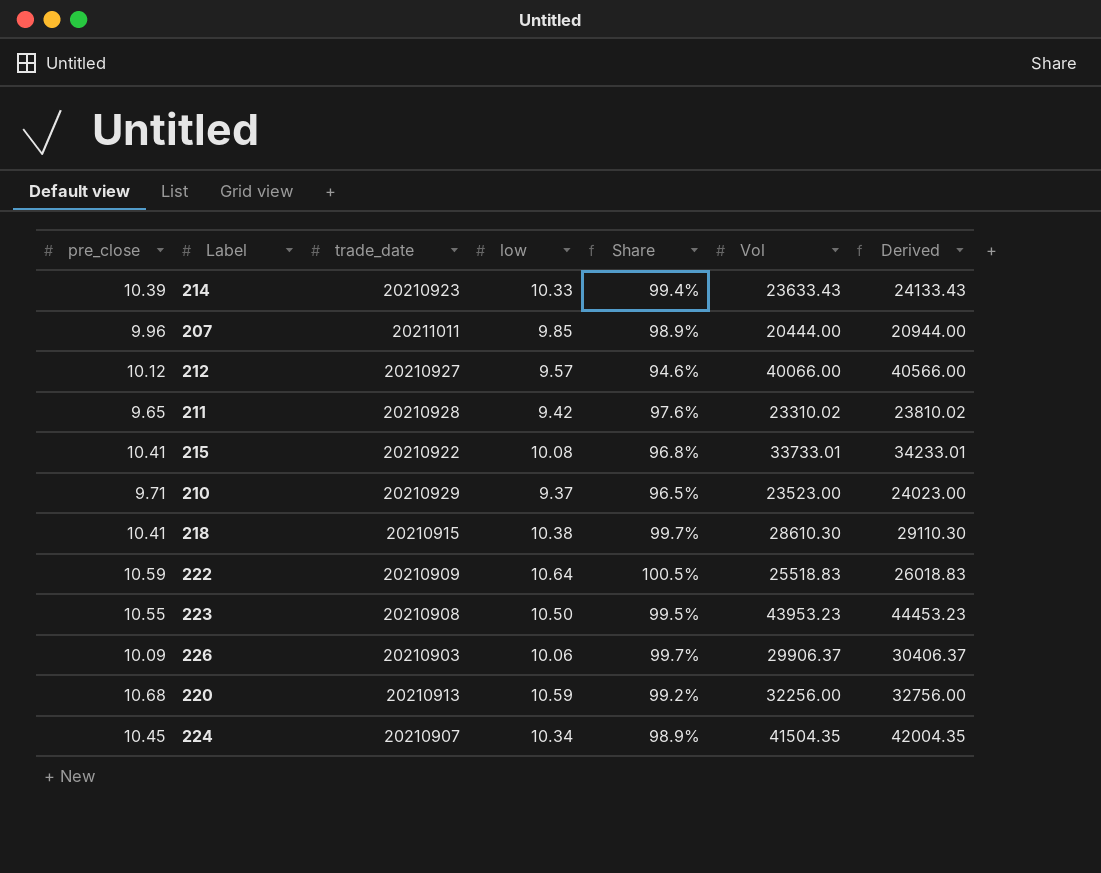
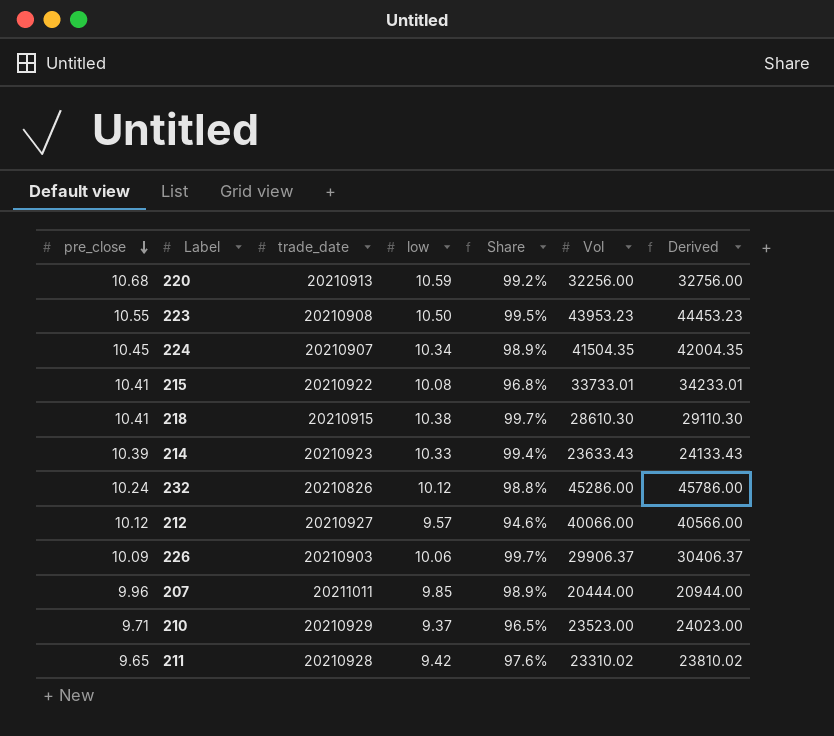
row order: none -> pre_close descending
row 222: 10.59 | 20210909 | 10.64 | 100.5% | 25518.83 | 26018.83 -> none
row 232: none -> 10.24 | 20210826 | 10.12 | 98.8% | 45286.00 | 45786.00

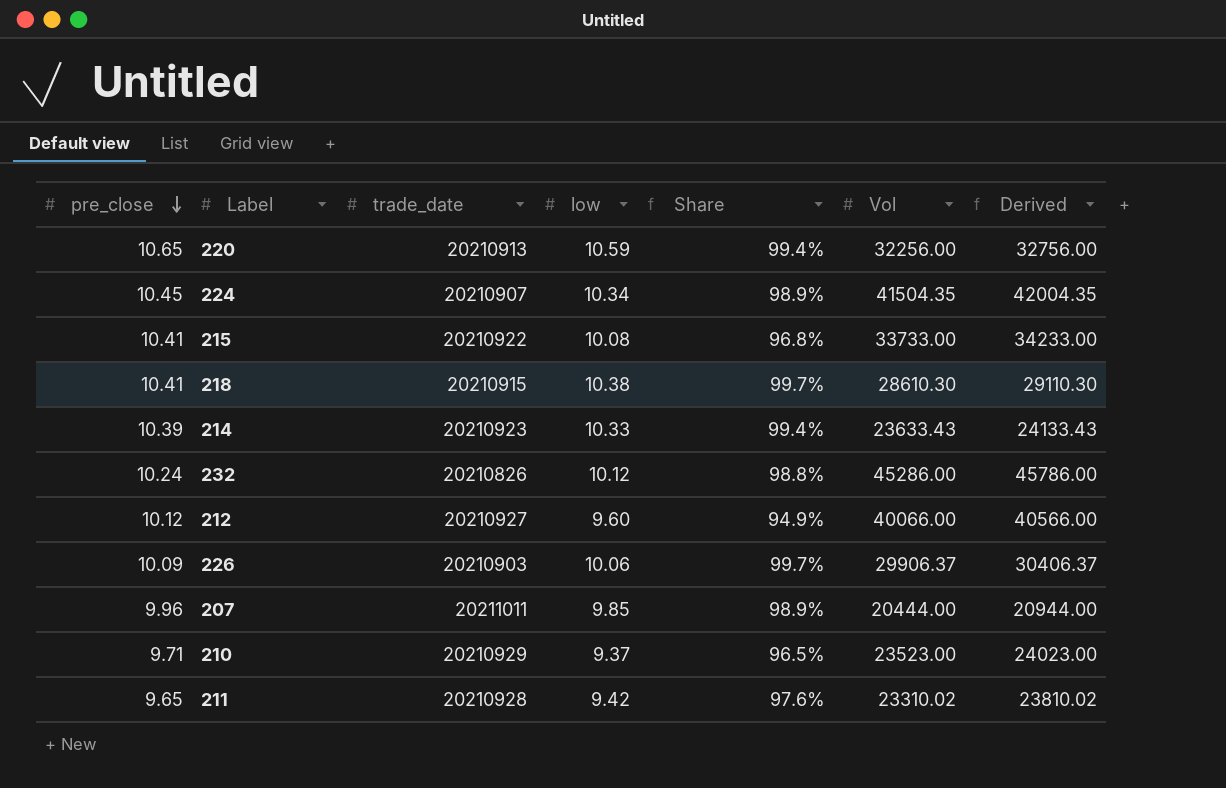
row 223: 10.55 | 20210908 | 10.50 | 99.5% | 43953.23 | 44453.23 -> none
220 | pre_close: 10.68 -> 10.65
220 | Share: 99.2% -> 99.4%
215 | Vol: 33733.01 -> 33733.00
215 | Derived: 34233.01 -> 34233.00
212 | low: 9.57 -> 9.60
212 | Share: 94.6% -> 94.9%

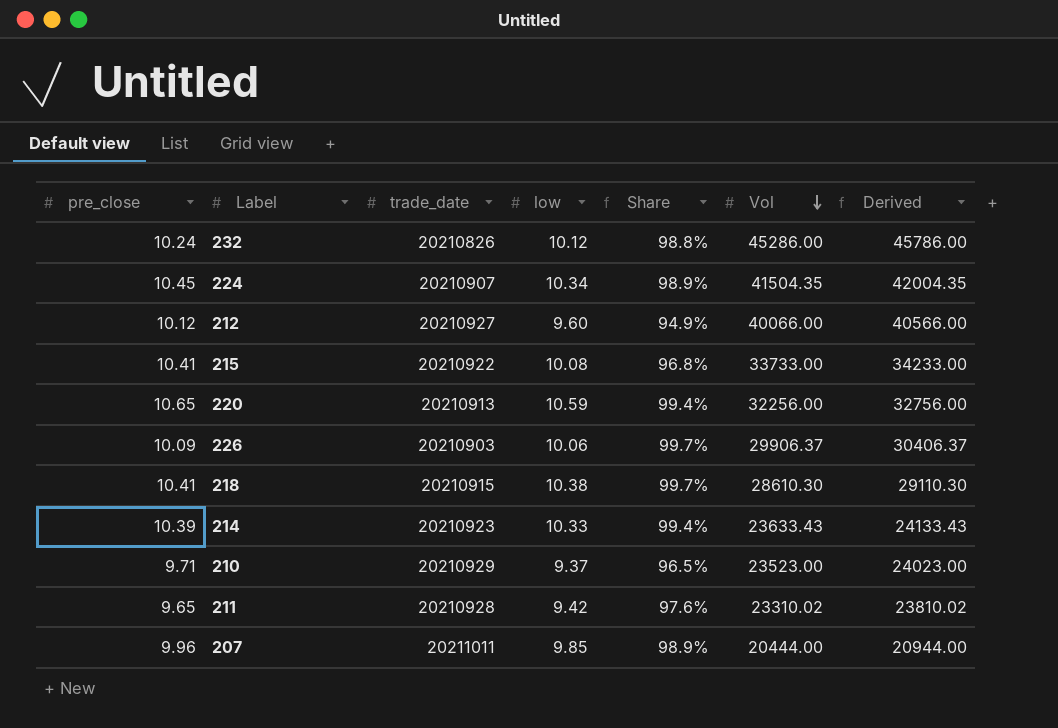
row order: pre_close descending -> Vol descending

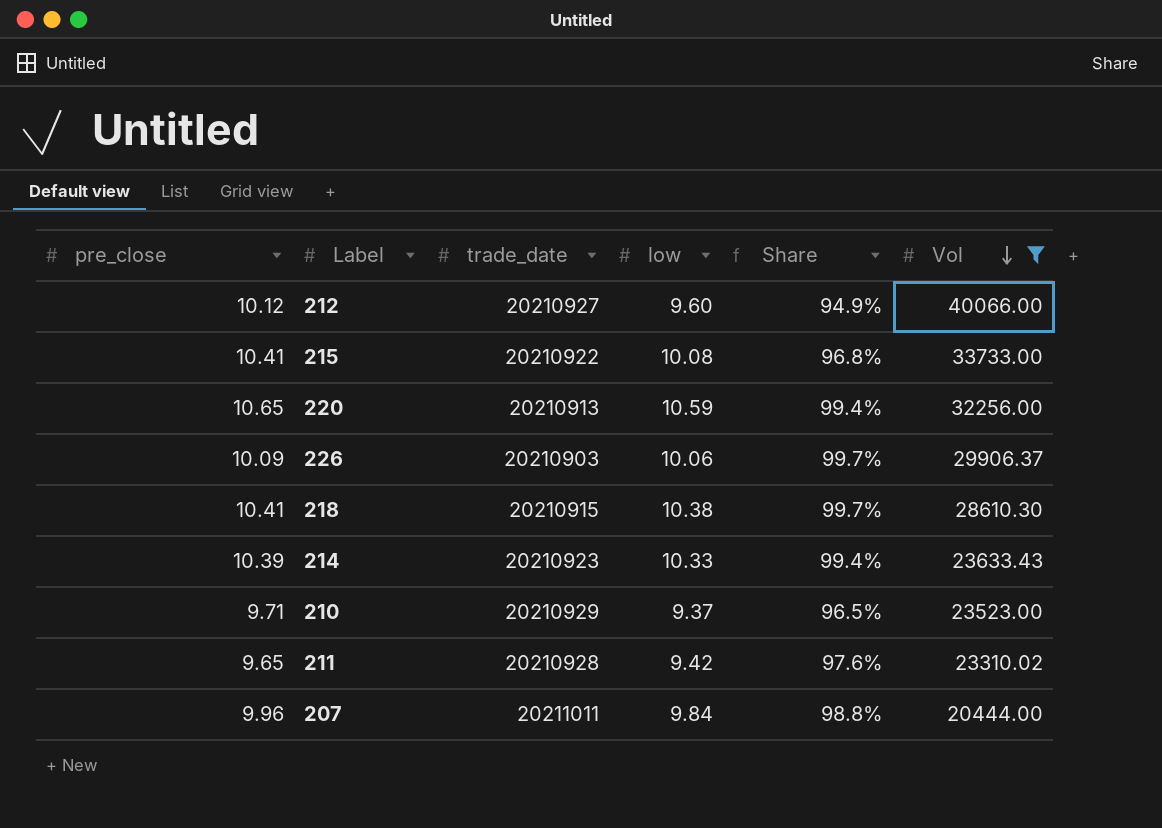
filter: none -> Vol <= 40066.00
column Derived | formula: [Vol] + 500 -> none
207 | low: 9.85 -> 9.84
207 | Share: 98.9% -> 98.8%

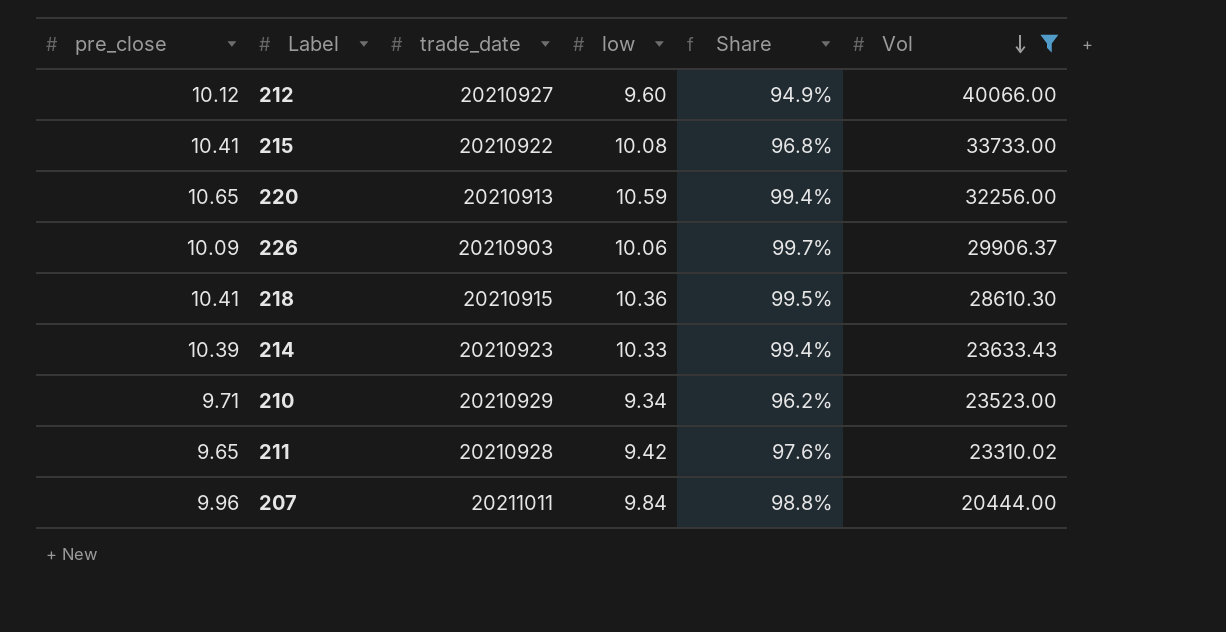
218 | low: 10.38 -> 10.36
218 | Share: 99.7% -> 99.5%
210 | low: 9.37 -> 9.34
210 | Share: 96.5% -> 96.2%

